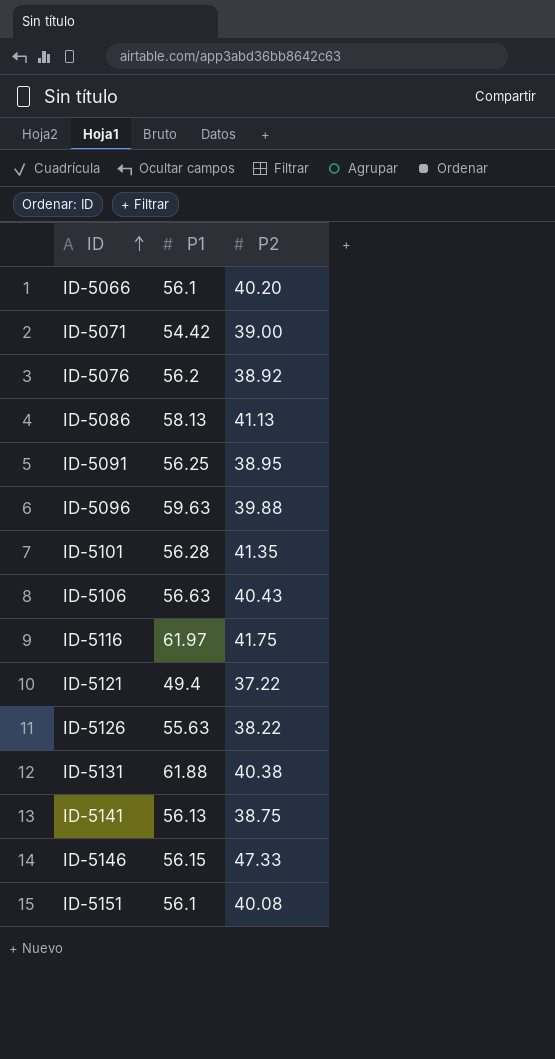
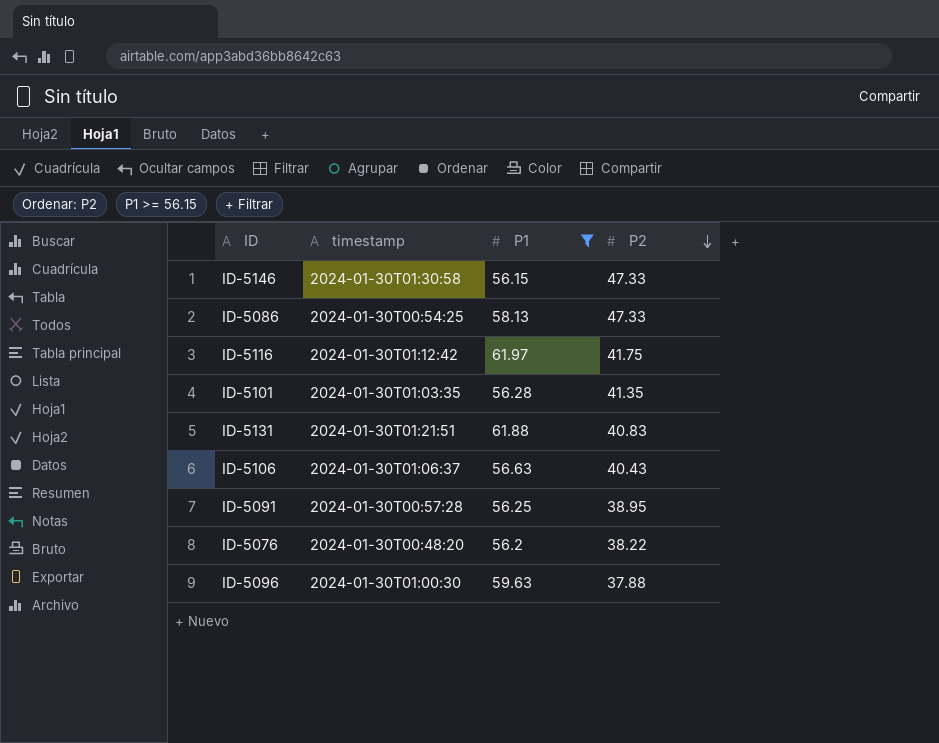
filter: none -> P1 >= 56.15
row order: ID ascending -> P2 descending
column timestamp | position: none -> 2
ID-5086 | P2: 41.13 -> 47.33
ID-5131 | P2: 40.38 -> 40.83
ID-5076 | P2: 38.92 -> 38.22
ID-5096 | P2: 39.88 -> 37.88

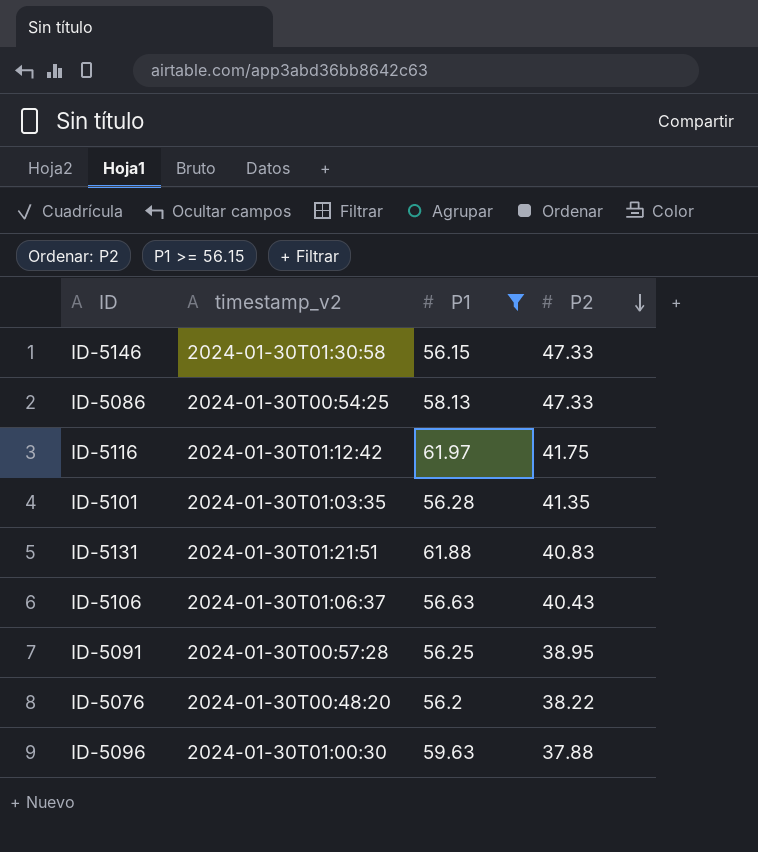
column name: timestamp -> timestamp_v2

